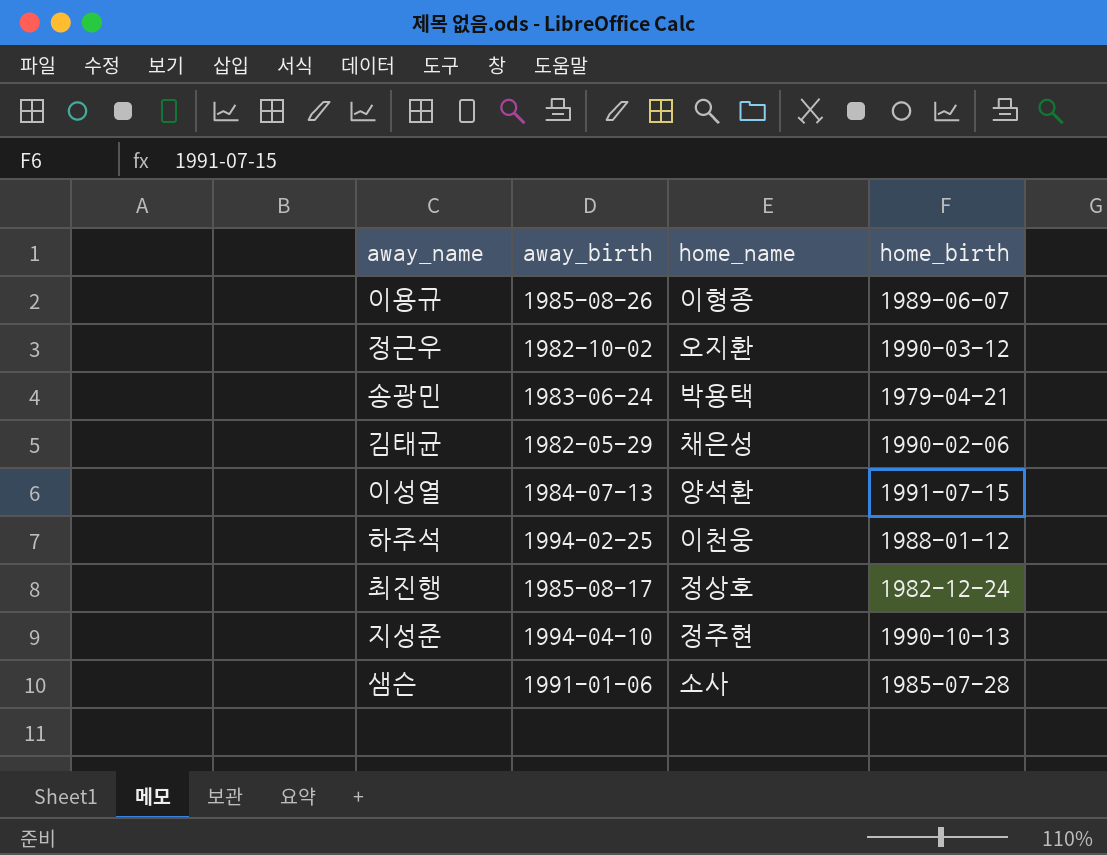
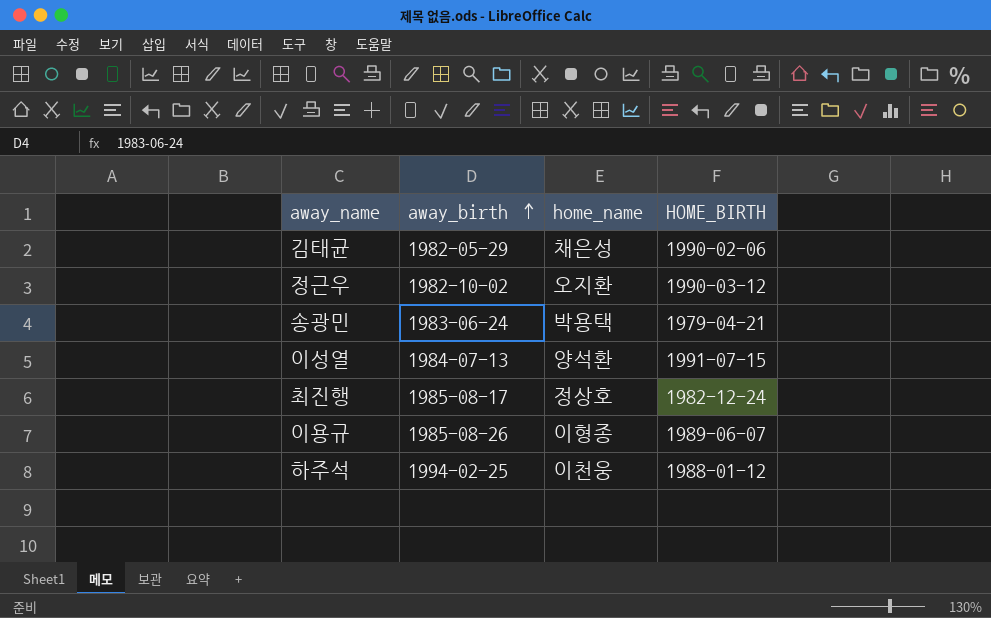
row order: none -> away_birth ascending
column name: home_birth -> HOME_BIRTH
row 지성준: 1994-04-10 | 정주현 | 1990-10-13 -> none
row 샘슨: 1991-01-06 | 소사 | 1985-07-28 -> none

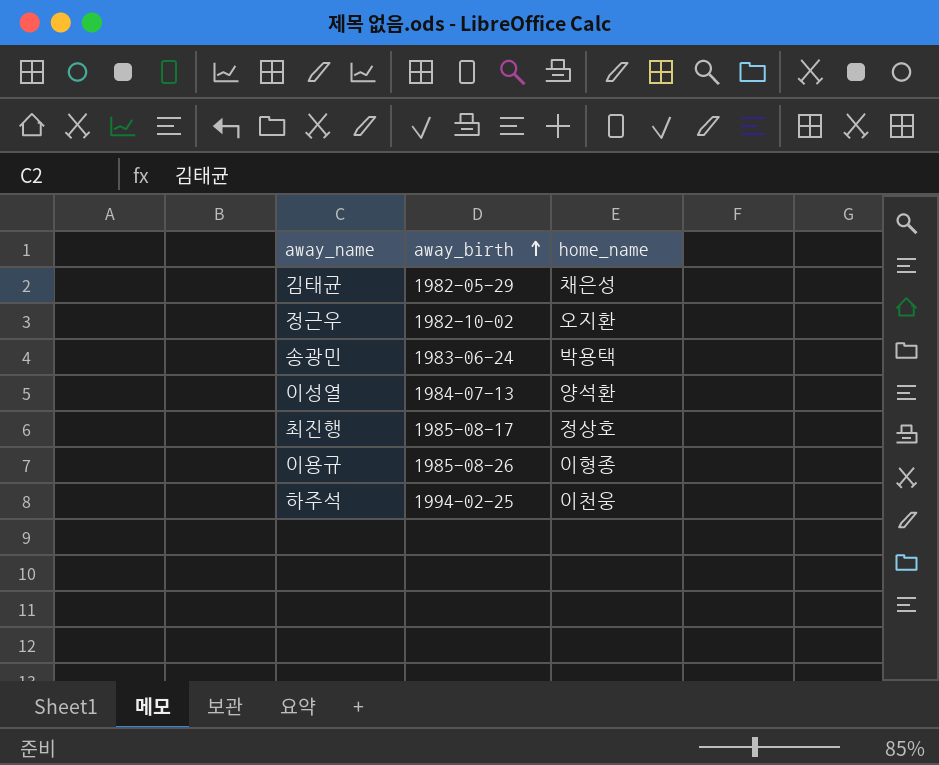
column HOME_BIRTH | position: 4 -> none

